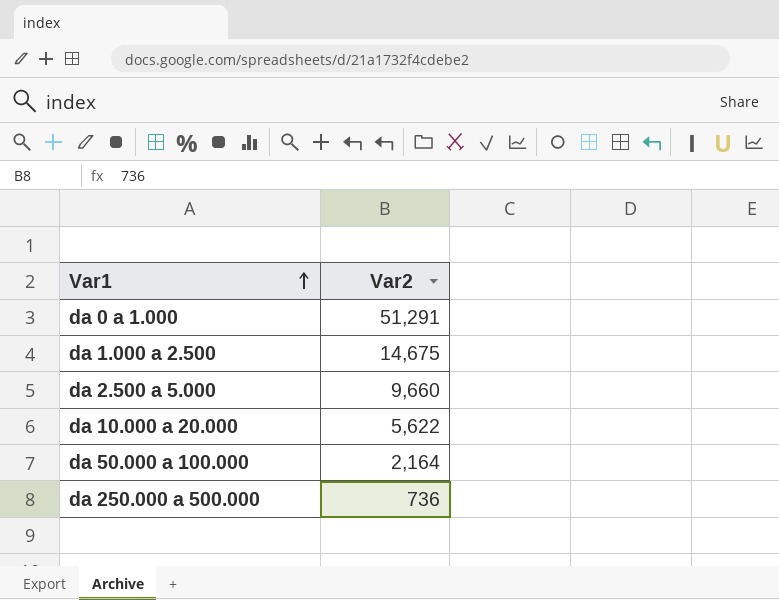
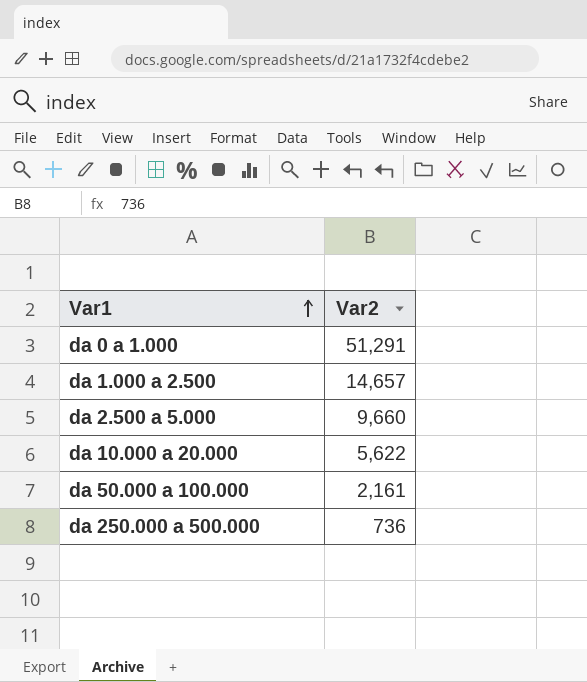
da 1.000 a 2.500 | Var2: 14,675 -> 14,657
da 50.000 a 100.000 | Var2: 2,164 -> 2,161

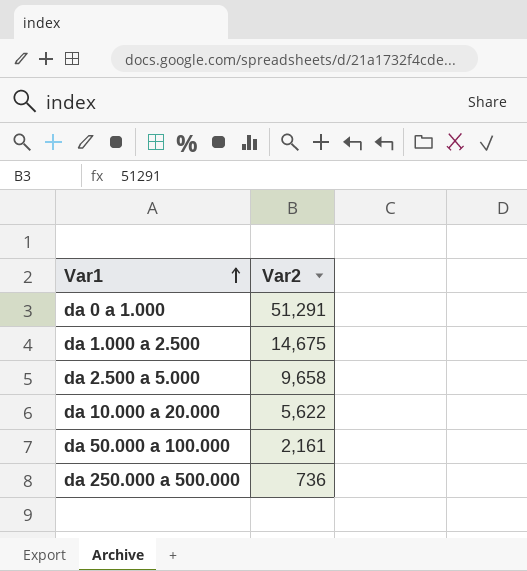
da 1.000 a 2.500 | Var2: 14,657 -> 14,675
da 2.500 a 5.000 | Var2: 9,660 -> 9,658

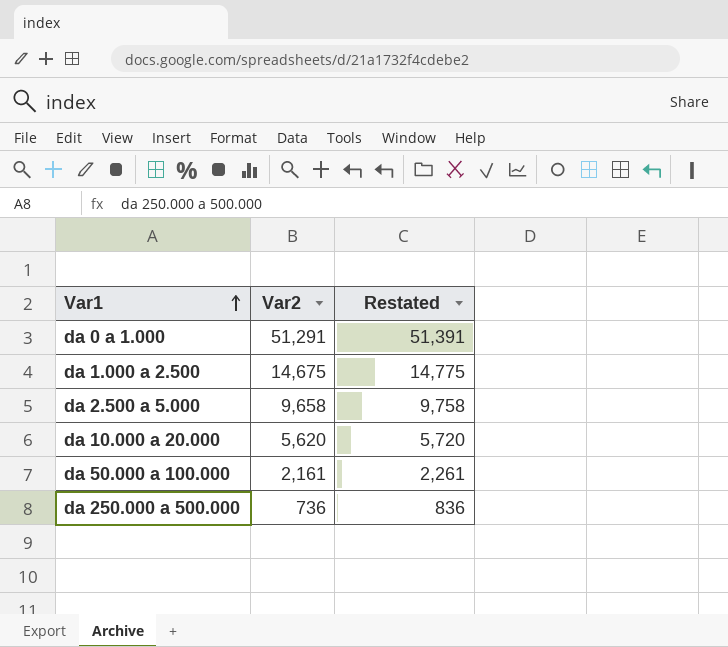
column Restated | formula: none -> [Var2] + 100
da 10.000 a 20.000 | Var2: 5,622 -> 5,620

